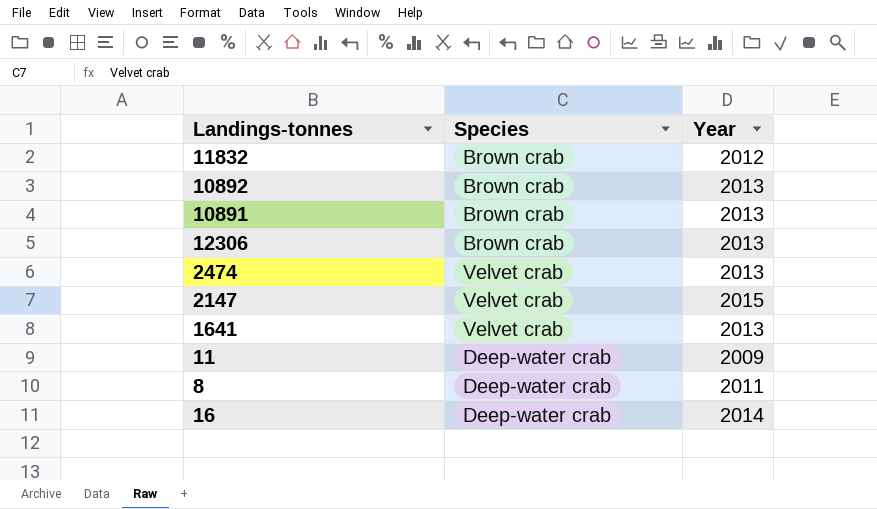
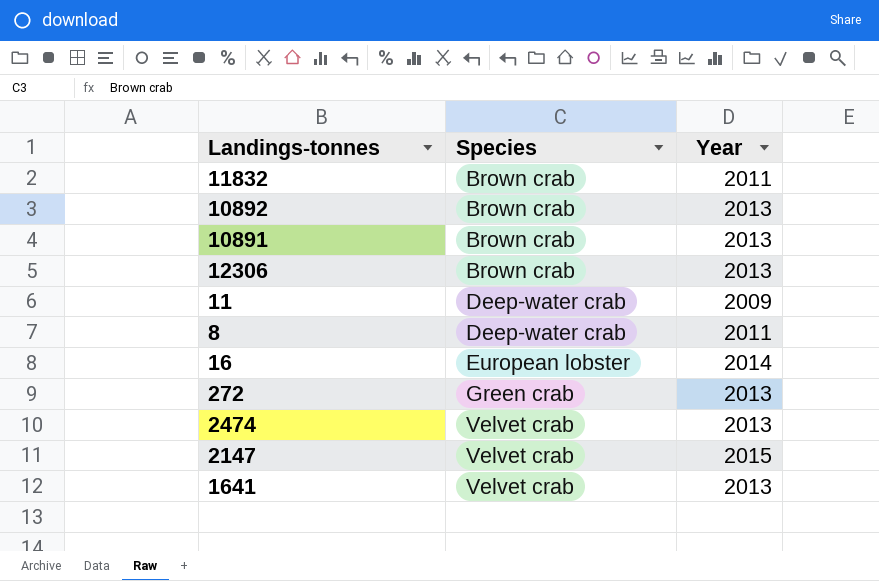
row order: none -> Species ascending
11832 | Year: 2012 -> 2011
16 | Species: Deep-water crab -> European lobster
row 272: none -> Green crab | 2013

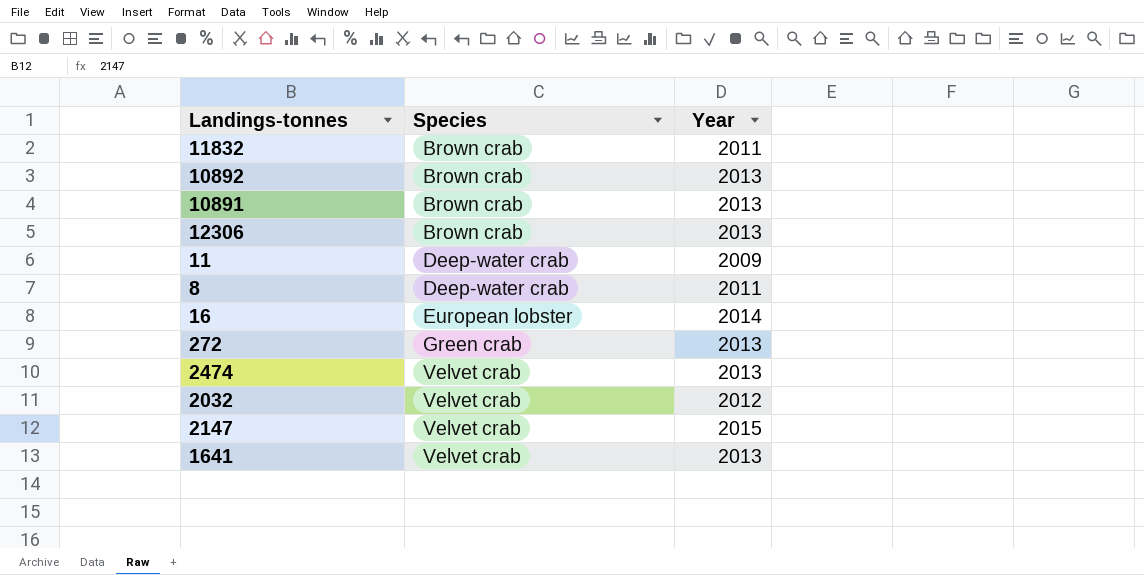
row 2032: none -> Velvet crab | 2012

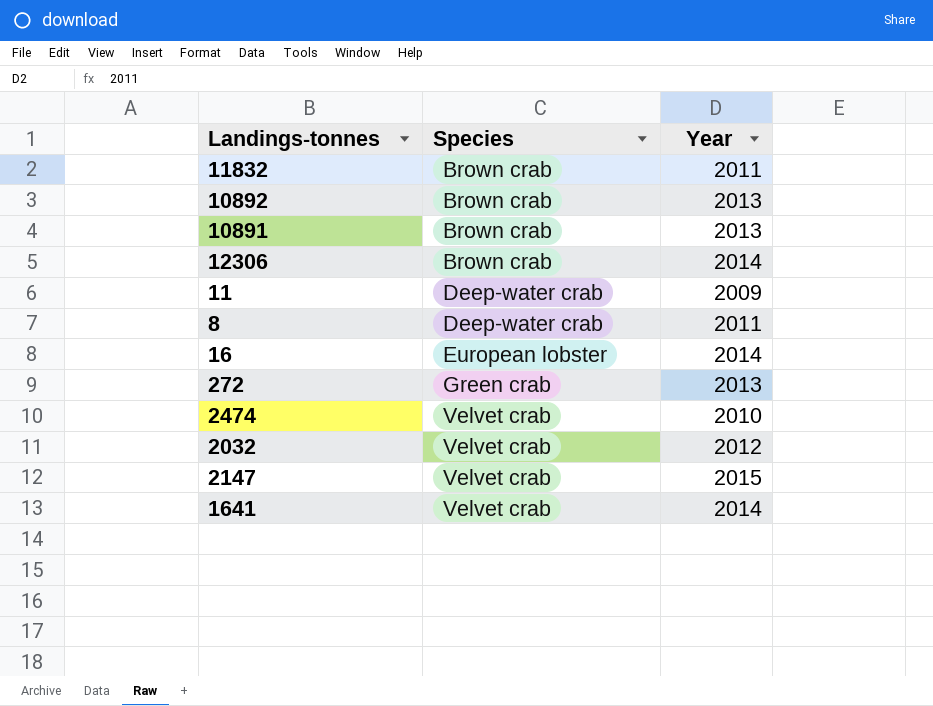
12306 | Year: 2013 -> 2014
2474 | Year: 2013 -> 2010
1641 | Year: 2013 -> 2014

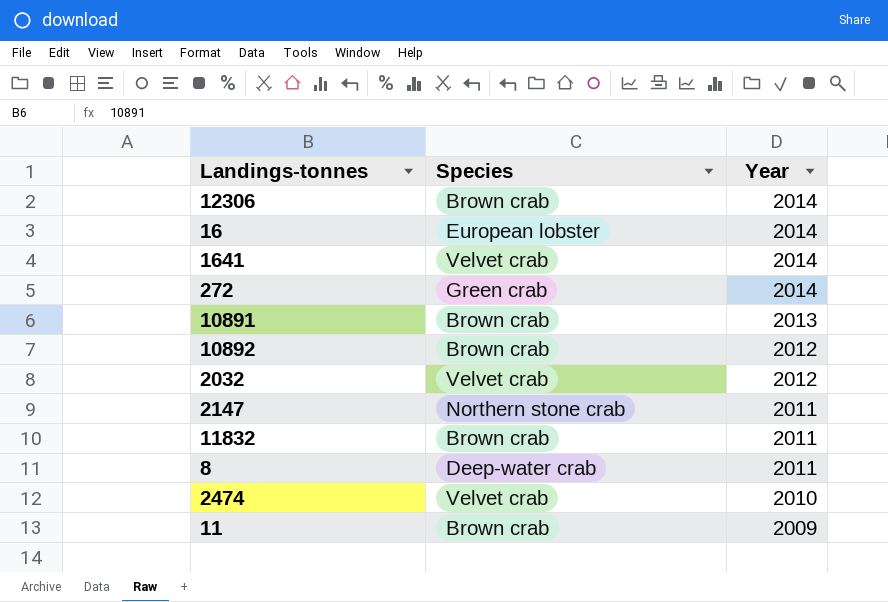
row order: Species ascending -> Year descending
272 | Year: 2013 -> 2014
10892 | Year: 2013 -> 2012
2147 | Species: Velvet crab -> Northern stone crab
2147 | Year: 2015 -> 2011
11 | Species: Deep-water crab -> Brown crab

